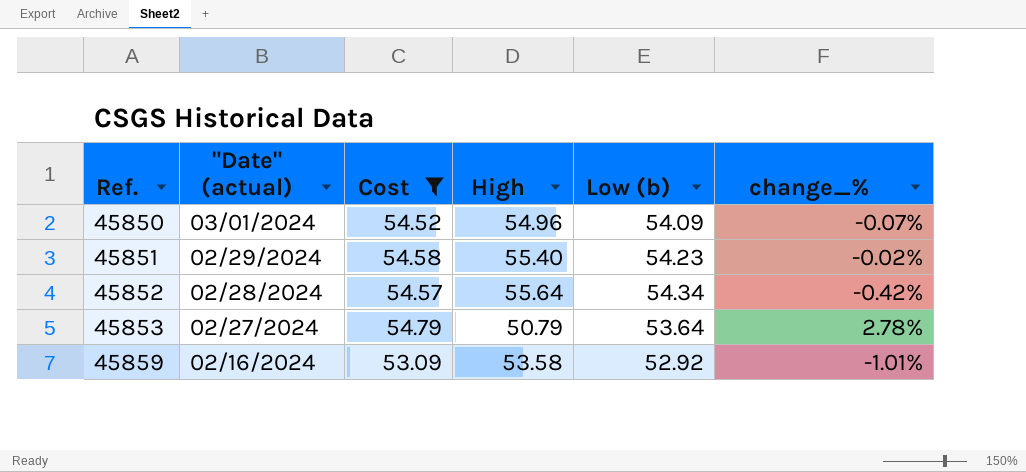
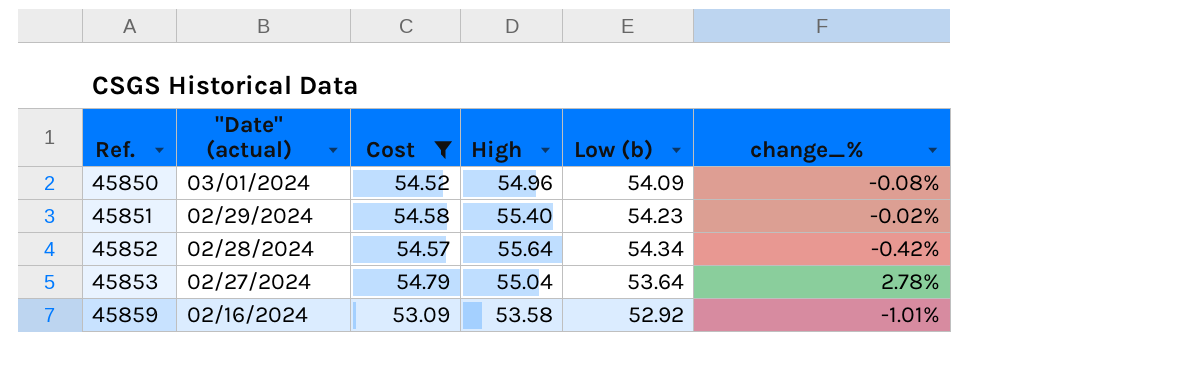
45850 | change_%: -0.07% -> -0.08%
45853 | High: 50.79 -> 55.04

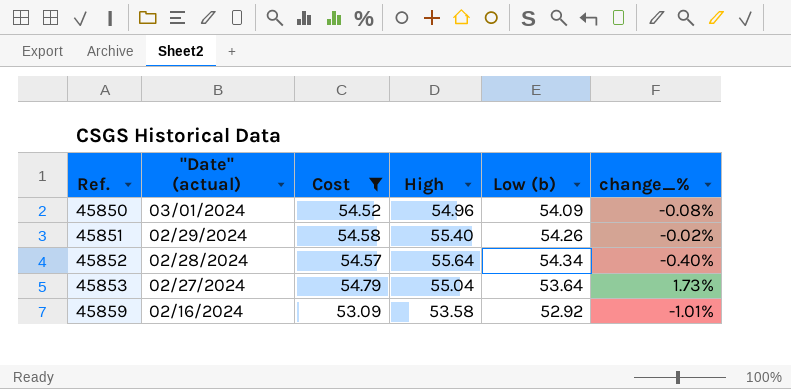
45851 | Low (b): 54.23 -> 54.26
45852 | change_%: -0.42% -> -0.40%
45853 | change_%: 2.78% -> 1.73%

